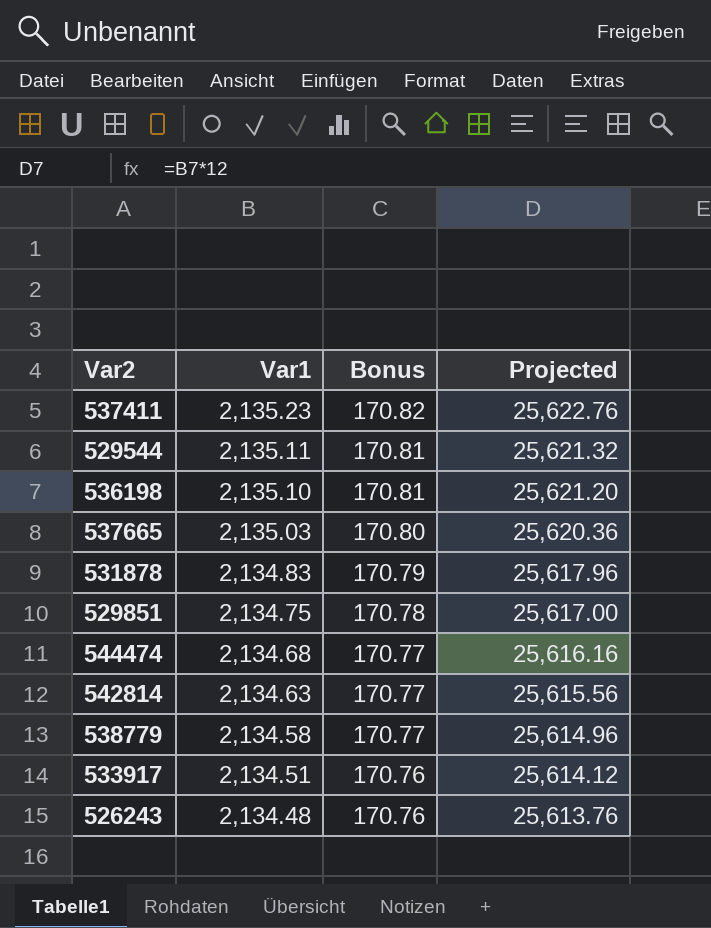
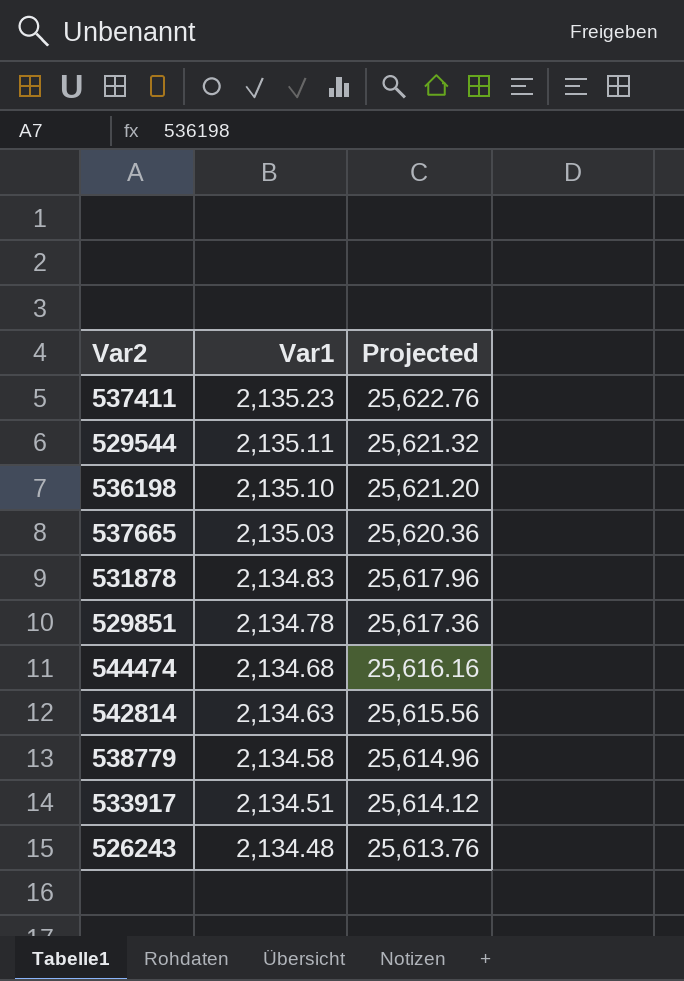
column Bonus | formula: [Var1] * 0.08 -> none
529851 | Var1: 2,134.75 -> 2,134.78
529851 | Projected: 25,617.00 -> 25,617.36

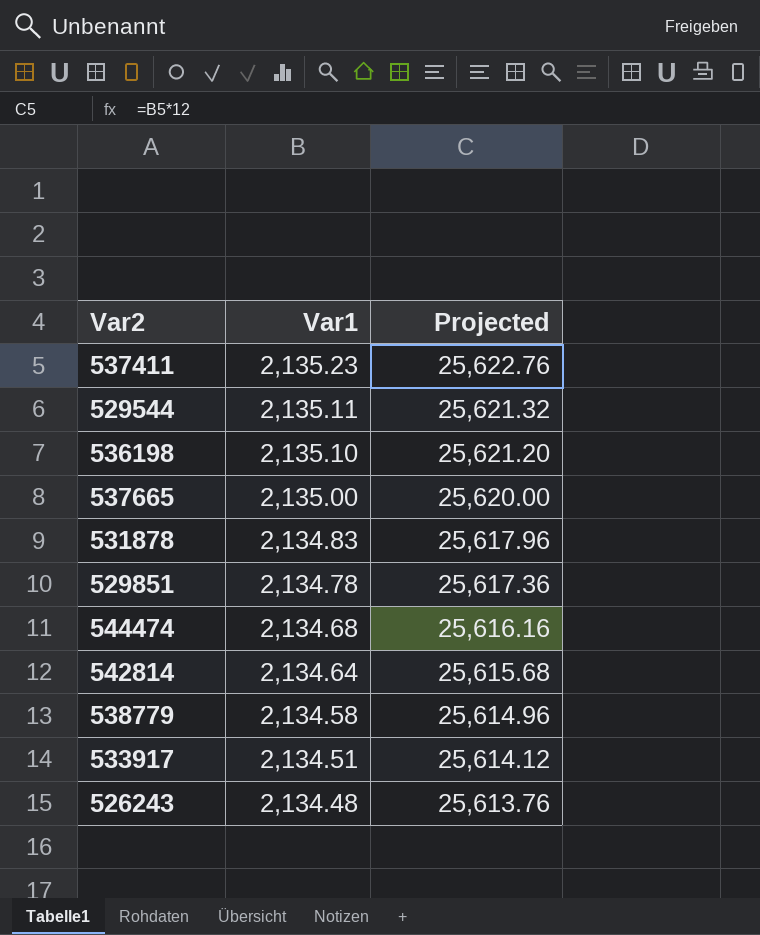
537665 | Var1: 2,135.03 -> 2,135.00
537665 | Projected: 25,620.36 -> 25,620.00
542814 | Var1: 2,134.63 -> 2,134.64
542814 | Projected: 25,615.56 -> 25,615.68

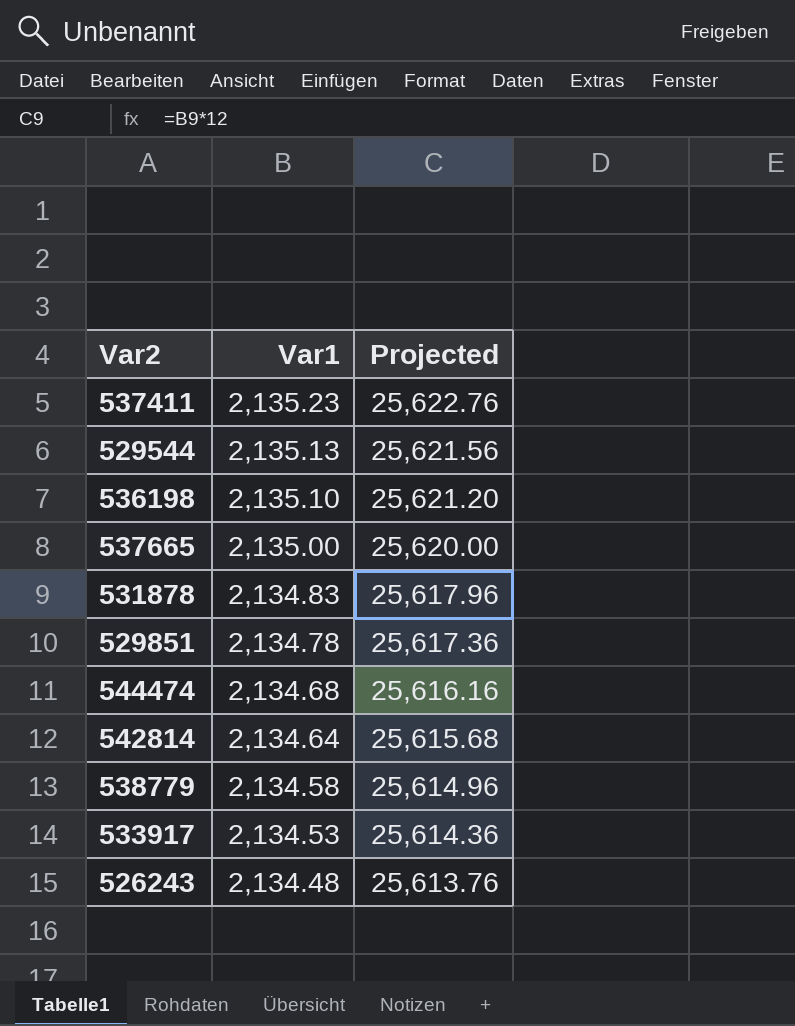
529544 | Var1: 2,135.11 -> 2,135.13
529544 | Projected: 25,621.32 -> 25,621.56
533917 | Var1: 2,134.51 -> 2,134.53
533917 | Projected: 25,614.12 -> 25,614.36

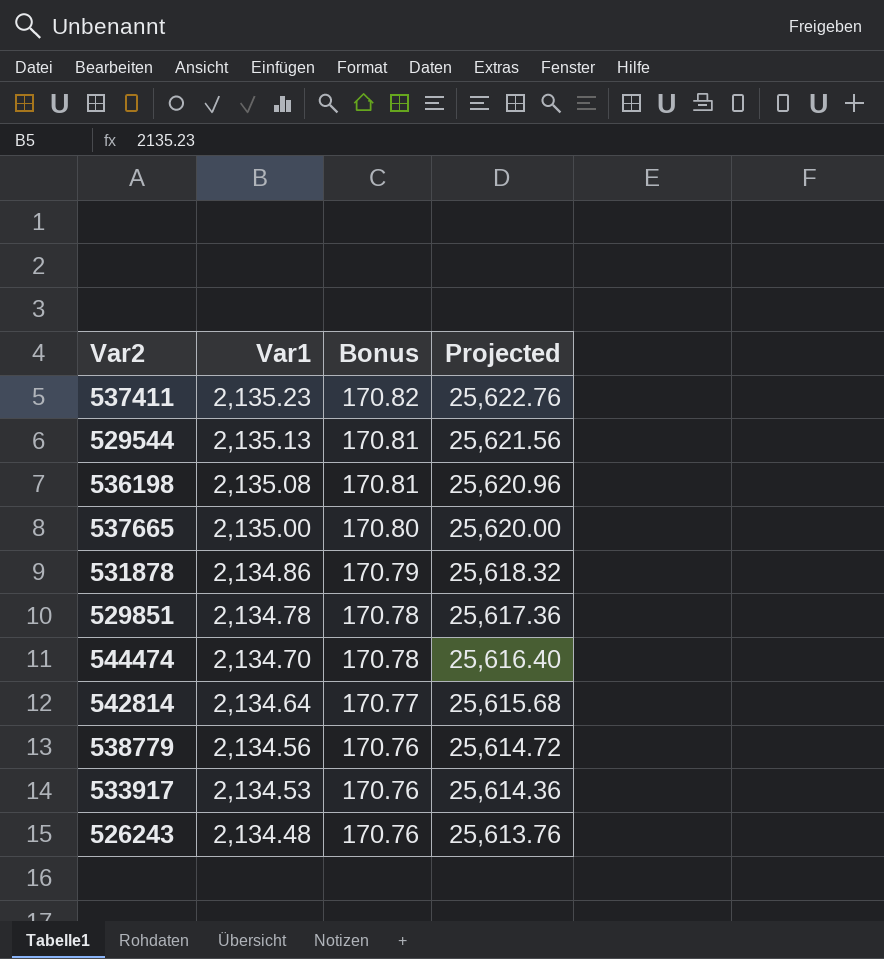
column Bonus | formula: none -> [Var1] * 0.08
536198 | Var1: 2,135.10 -> 2,135.08
536198 | Projected: 25,621.20 -> 25,620.96
531878 | Var1: 2,134.83 -> 2,134.86
531878 | Projected: 25,617.96 -> 25,618.32
544474 | Var1: 2,134.68 -> 2,134.70
544474 | Projected: 25,616.16 -> 25,616.40
538779 | Var1: 2,134.58 -> 2,134.56
538779 | Projected: 25,614.96 -> 25,614.72

